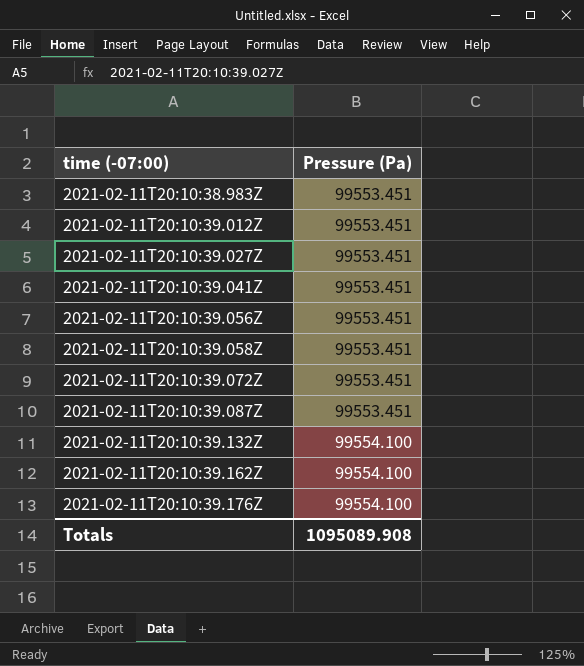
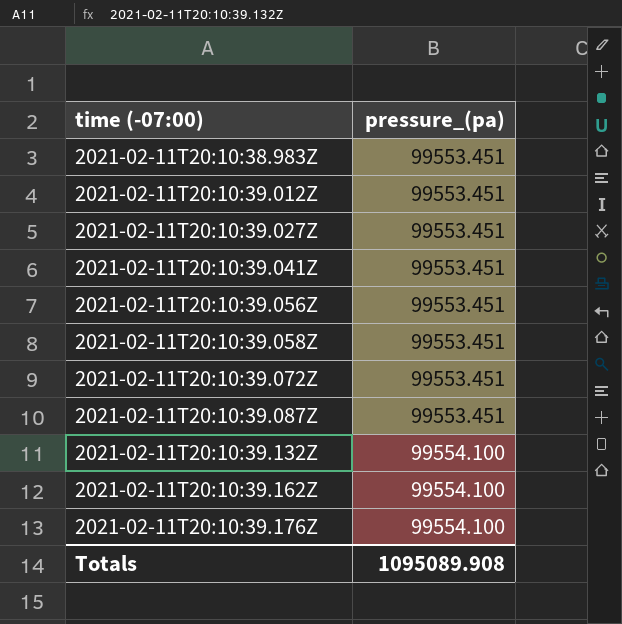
column name: Pressure (Pa) -> pressure_(pa)

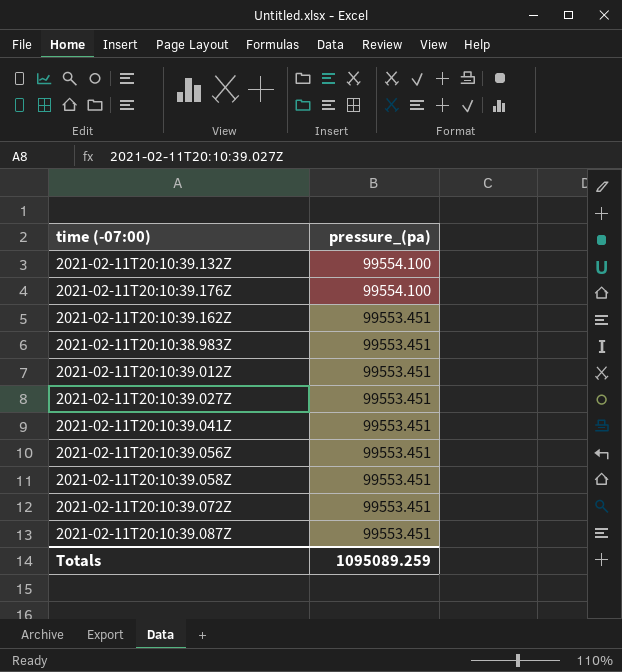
row order: time (-07:00) ascending -> pressure_(pa) descending
2021-02-11T20:10:39.162Z | pressure_(pa): 99554.100 -> 99553.451
Totals | pressure_(pa): 1095089.908 -> 1095089.259

